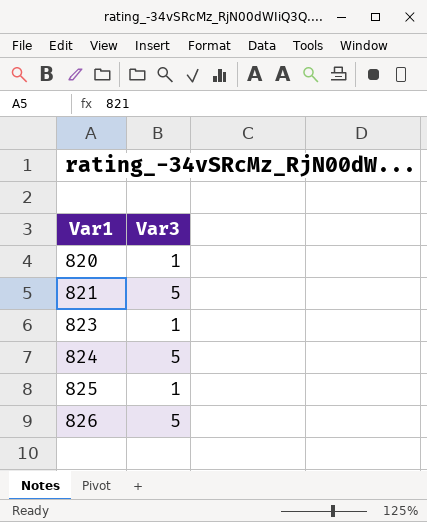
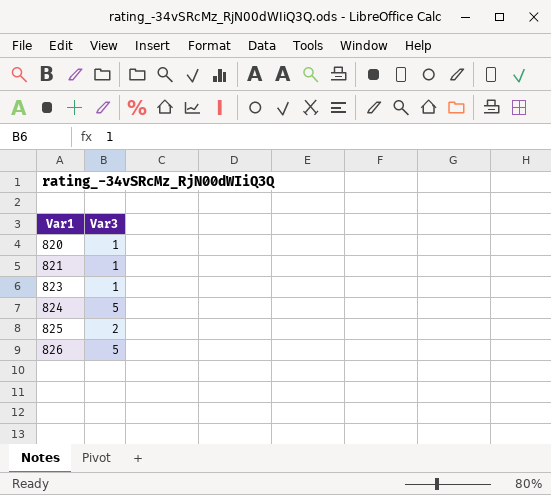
821 | Var3: 5 -> 1
825 | Var3: 1 -> 2

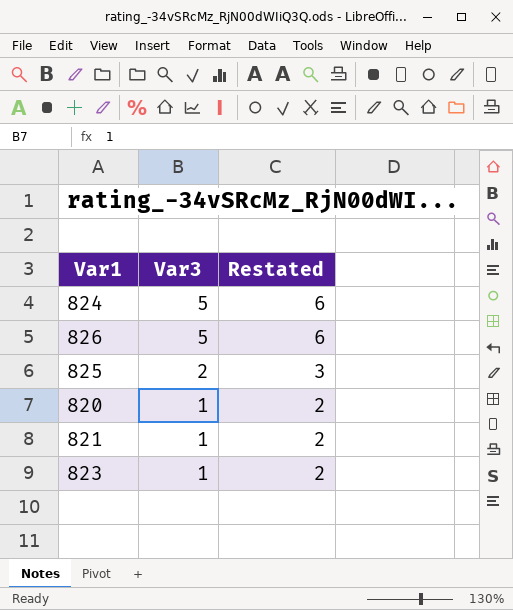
row order: Var1 ascending -> Var3 descending
column Restated | formula: none -> [Var3] + 1

